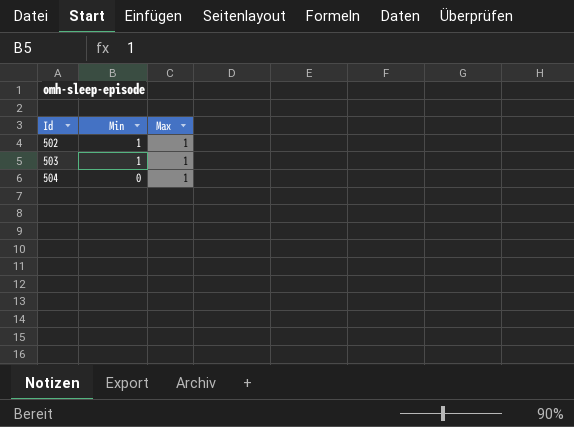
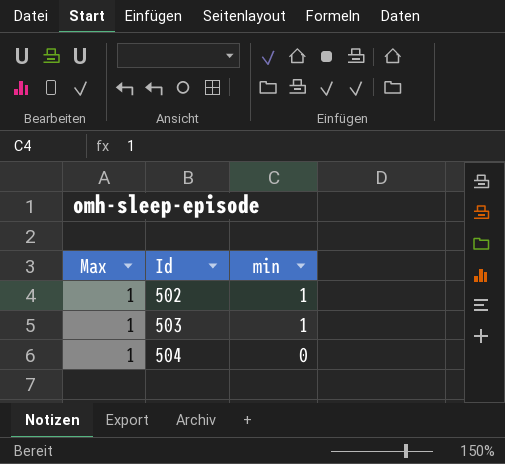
column Max | position: 3 -> 1
column name: Min -> min

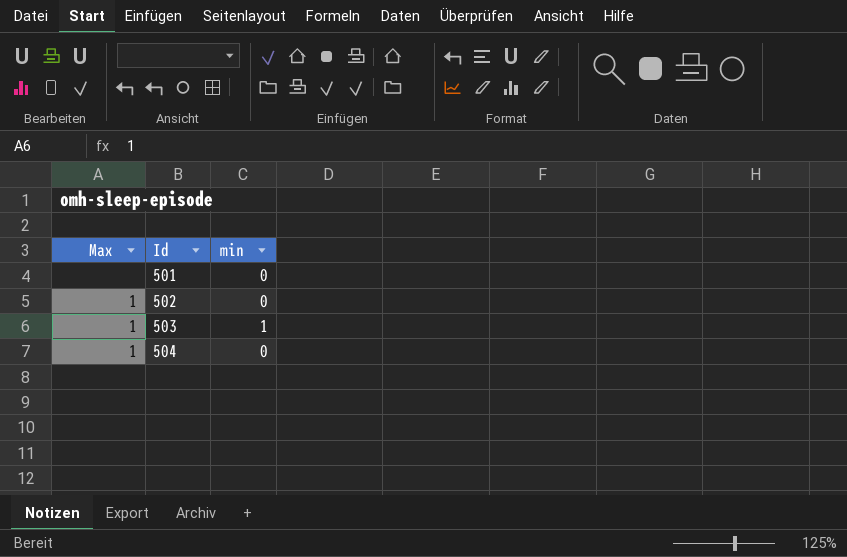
row 501: none -> none | 0
502 | min: 1 -> 0

